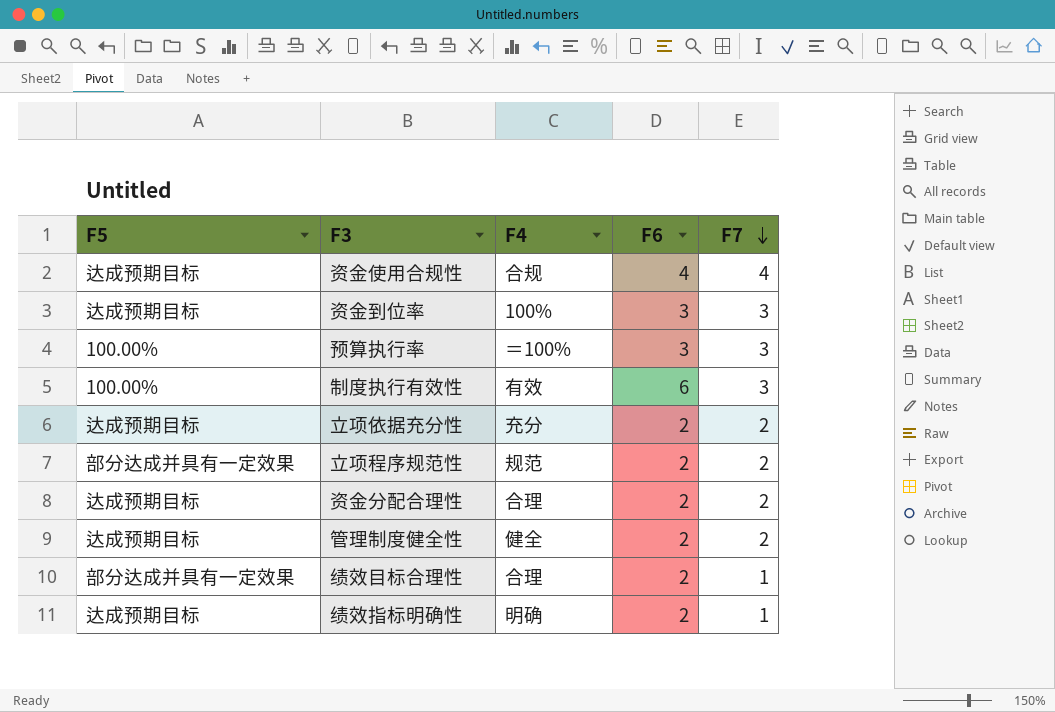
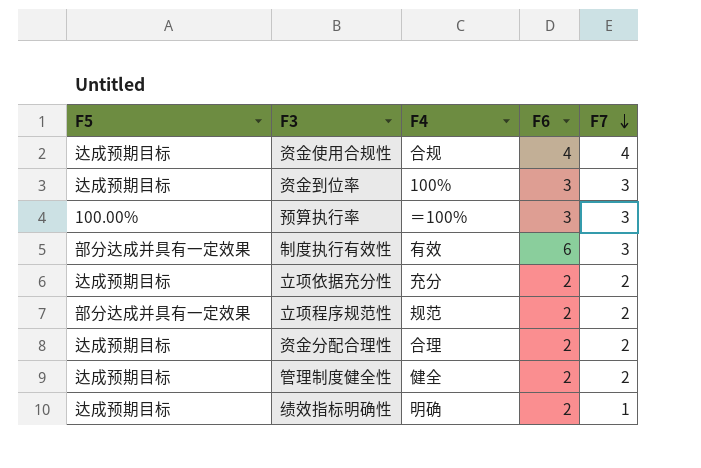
row 绩效目标合理性: 部分达成并具有一定效果 | 合理 | 2 | 1 -> none
制度执行有效性 | F5: 100.00% -> 部分达成并具有一定效果

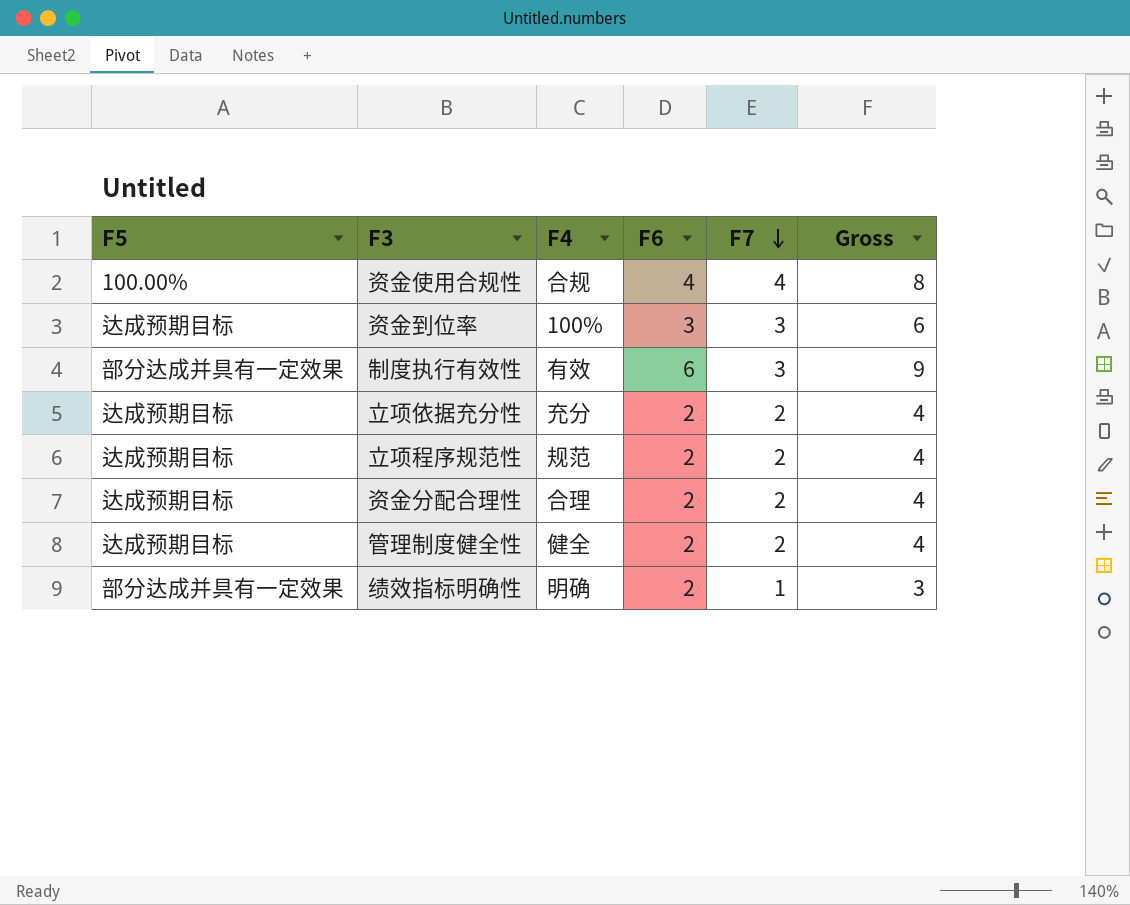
column Gross | formula: none -> [F6] + [F7]
row 预算执行率: 100.00% | ＝100% | 3 | 3 -> none
资金使用合规性 | F5: 达成预期目标 -> 100.00%
立项程序规范性 | F5: 部分达成并具有一定效果 -> 达成预期目标
绩效指标明确性 | F5: 达成预期目标 -> 部分达成并具有一定效果

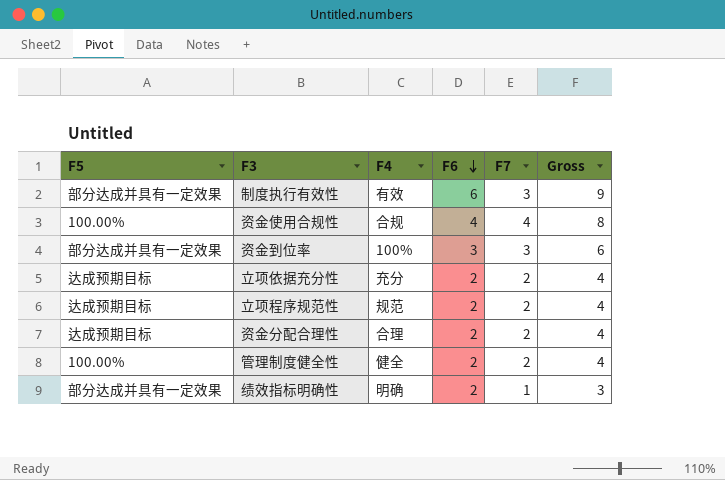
row order: F7 descending -> F6 descending
资金到位率 | F5: 达成预期目标 -> 部分达成并具有一定效果
管理制度健全性 | F5: 达成预期目标 -> 100.00%

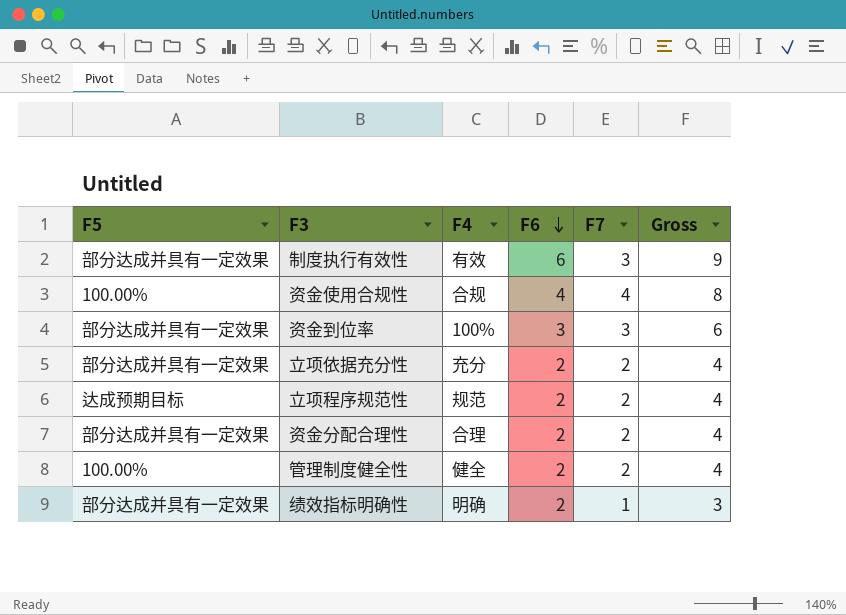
立项依据充分性 | F5: 达成预期目标 -> 部分达成并具有一定效果
资金分配合理性 | F5: 达成预期目标 -> 部分达成并具有一定效果

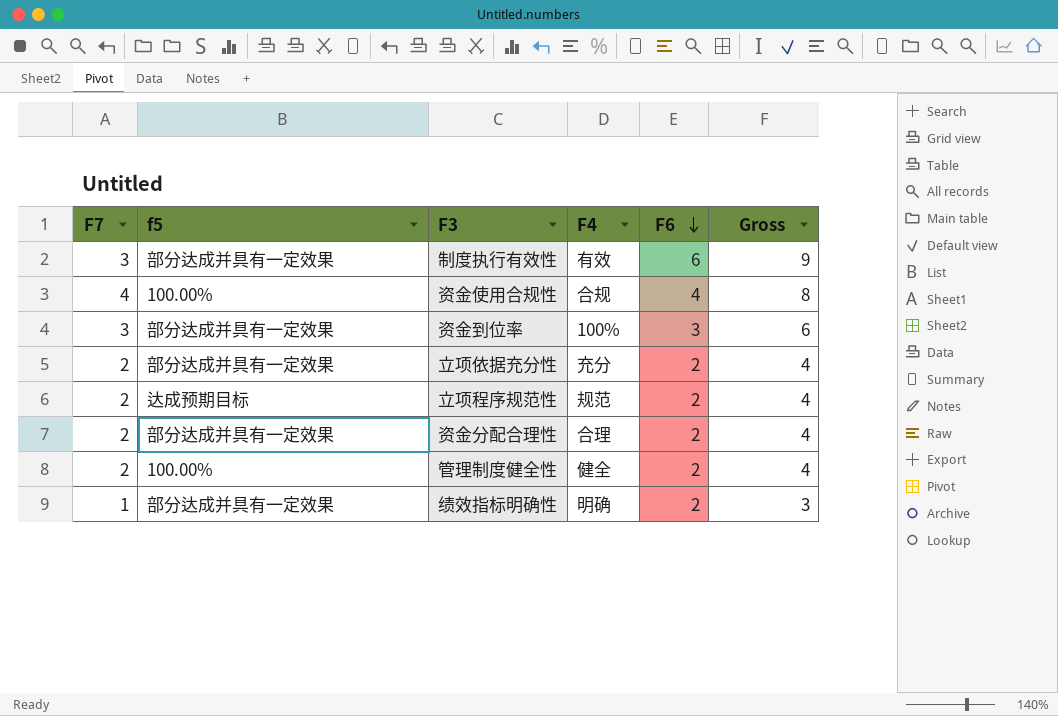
column F7 | position: 5 -> 1
column name: F5 -> f5

